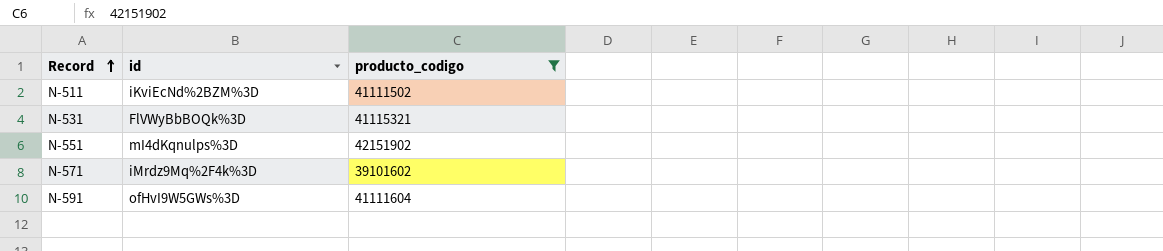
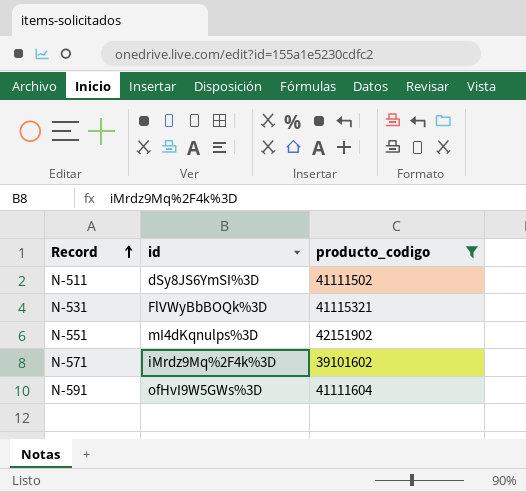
N-511 | id: iKviEcNd%2BZM%3D -> dSy8JS6YmSI%3D

